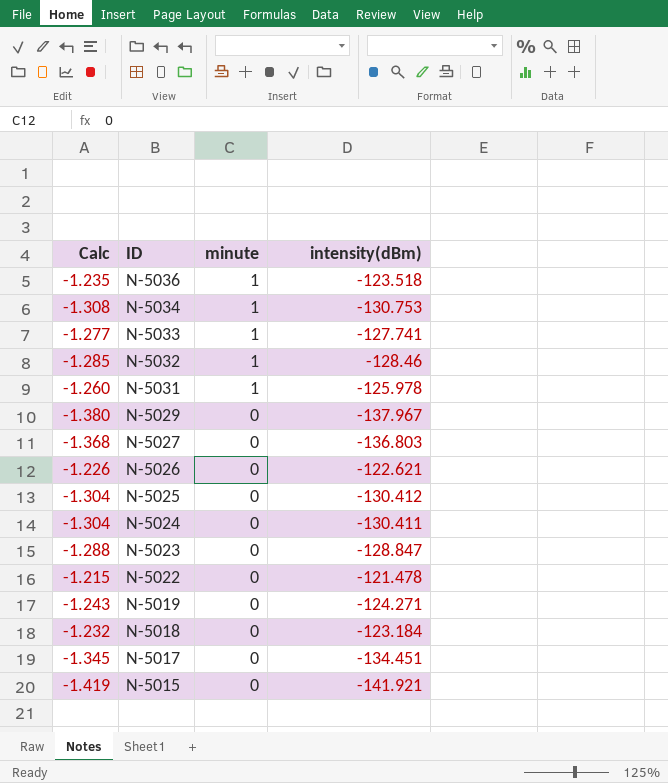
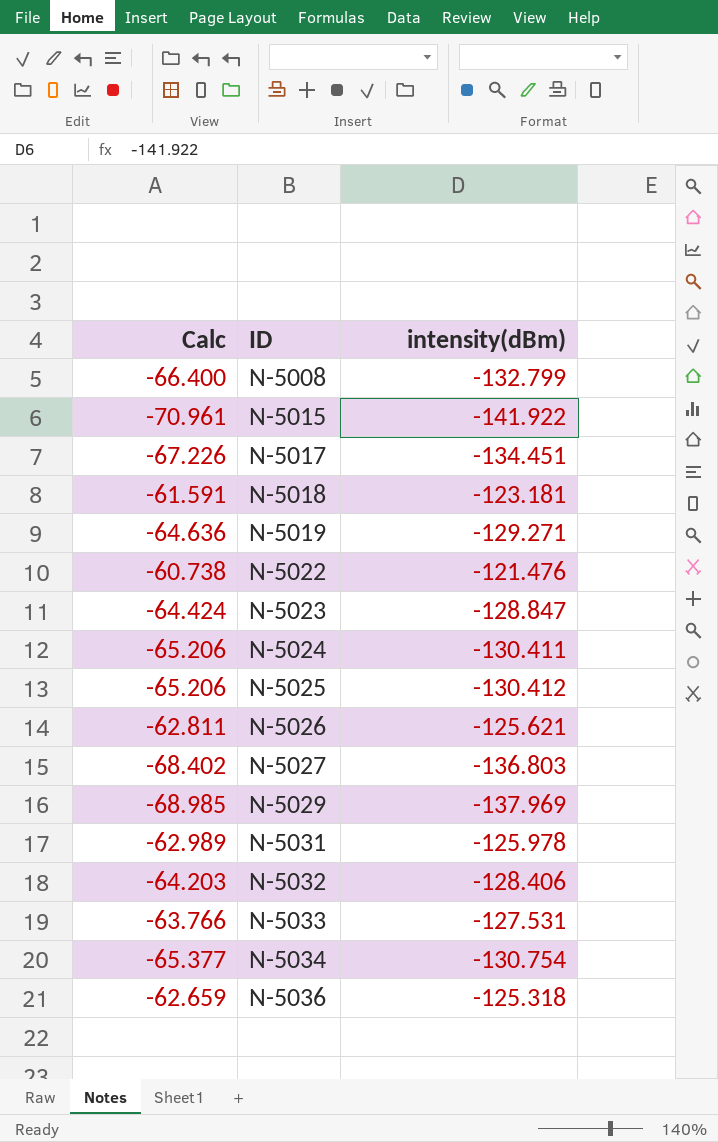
row order: ID descending -> ID ascending
column minute | position: 3 -> none
column Calc | formula: [intensity(dBm)] * 0.01 -> [intensity(dBm)] * 0.5
row N-5008: none -> -66.400 | -132.799
N-5015 | intensity(dBm): -141.921 -> -141.922
N-5018 | intensity(dBm): -123.184 -> -123.181
N-5019 | intensity(dBm): -124.271 -> -129.271
N-5022 | intensity(dBm): -121.478 -> -121.476
N-5026 | intensity(dBm): -122.621 -> -125.621
N-5029 | intensity(dBm): -137.967 -> -137.969
N-5032 | intensity(dBm): -128.46 -> -128.406
N-5033 | intensity(dBm): -127.741 -> -127.531
N-5034 | intensity(dBm): -130.753 -> -130.754
N-5036 | intensity(dBm): -123.518 -> -125.318

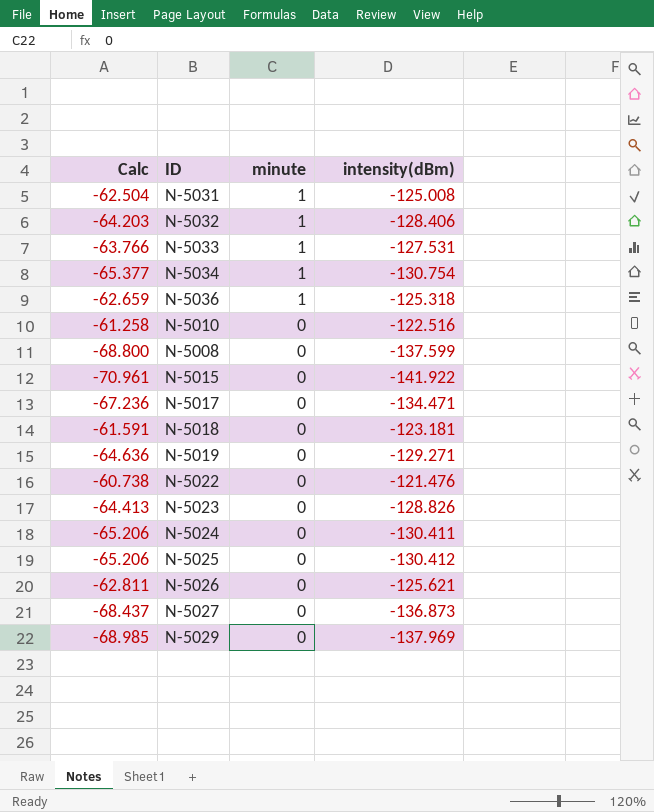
row order: ID ascending -> minute descending
column minute | position: none -> 3
N-5031 | Calc: -62.989 -> -62.504
N-5031 | intensity(dBm): -125.978 -> -125.008
row N-5010: none -> -61.258 | 0 | -122.516
N-5008 | Calc: -66.400 -> -68.800
N-5008 | intensity(dBm): -132.799 -> -137.599
N-5017 | Calc: -67.226 -> -67.236
N-5017 | intensity(dBm): -134.451 -> -134.471
N-5023 | Calc: -64.424 -> -64.413
N-5023 | intensity(dBm): -128.847 -> -128.826
N-5027 | Calc: -68.402 -> -68.437
N-5027 | intensity(dBm): -136.803 -> -136.873

